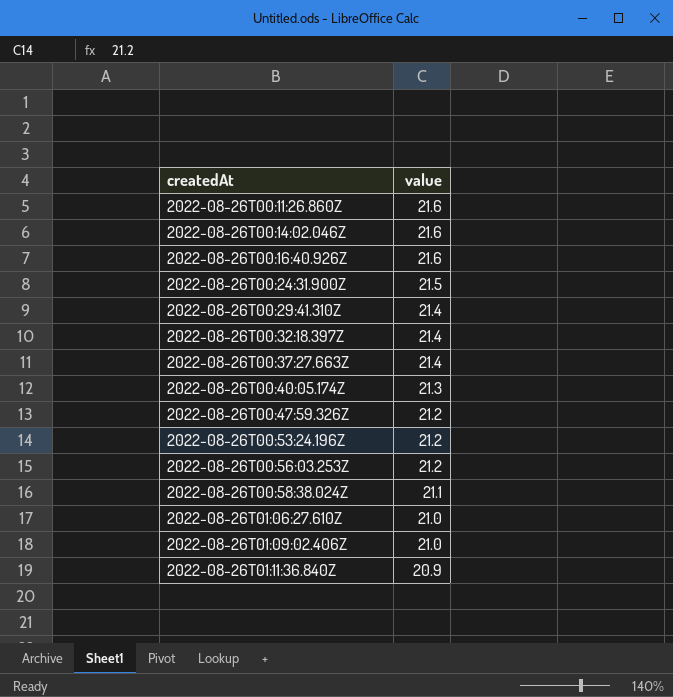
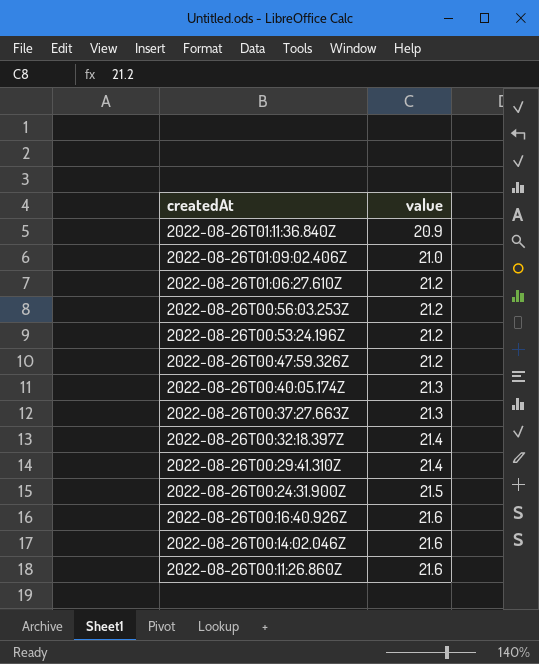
row order: createdAt ascending -> createdAt descending
row 2022-08-26T00:58:38.024Z: 21.1 -> none
2022-08-26T01:06:27.610Z | value: 21.0 -> 21.2
2022-08-26T00:37:27.663Z | value: 21.4 -> 21.3

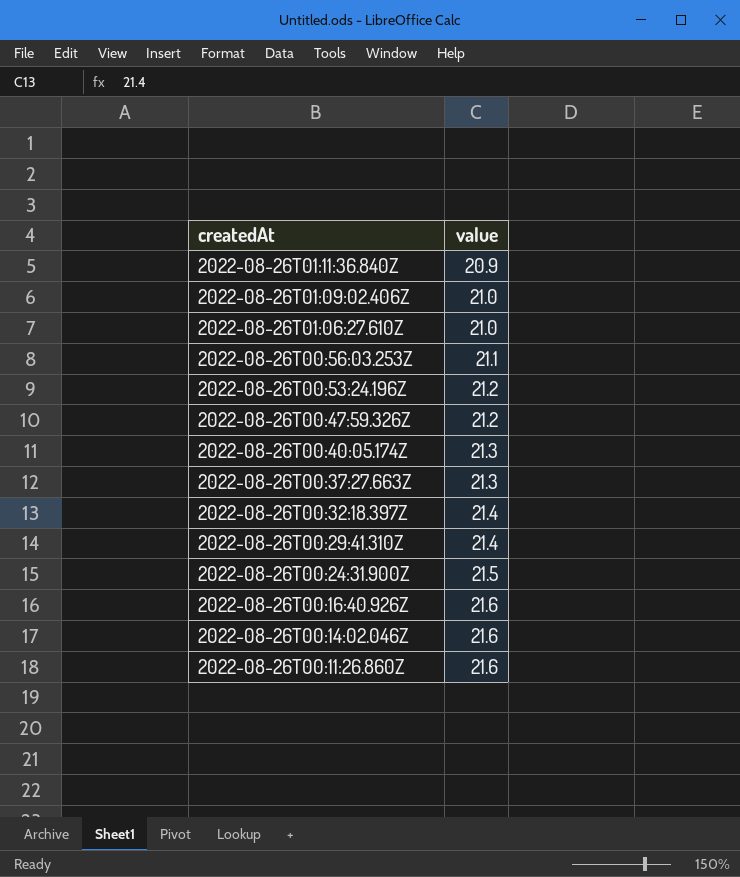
2022-08-26T01:06:27.610Z | value: 21.2 -> 21.0
2022-08-26T00:56:03.253Z | value: 21.2 -> 21.1

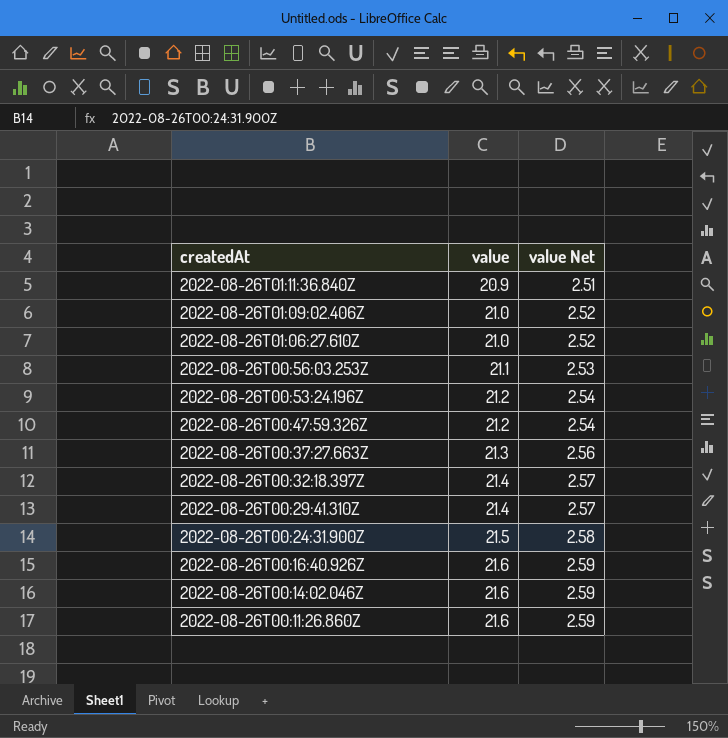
column value Net | formula: none -> [value] * 0.12
row 2022-08-26T00:40:05.174Z: 21.3 -> none

